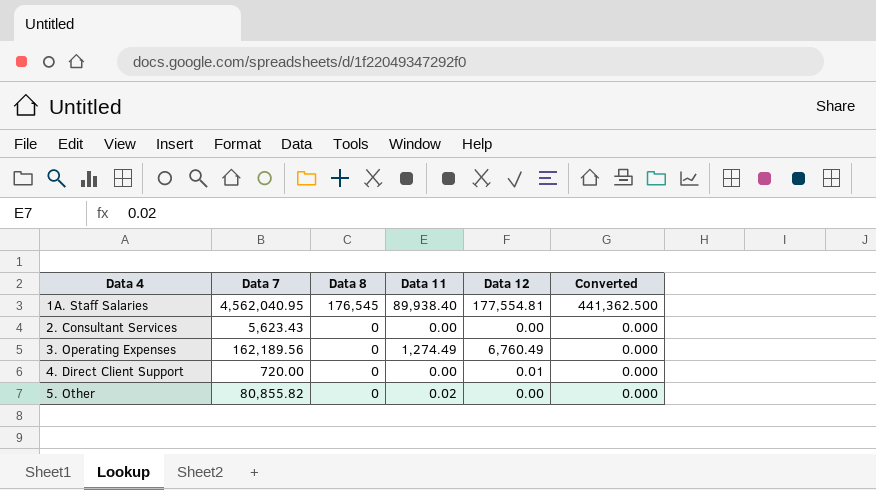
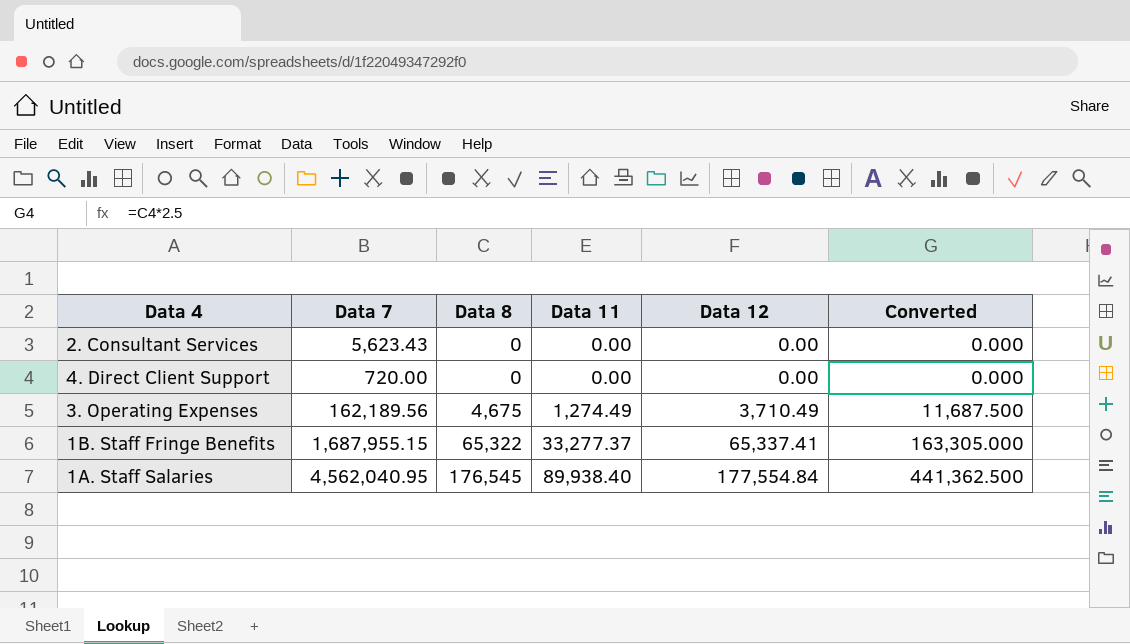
row order: Data 4 ascending -> Data 8 ascending
row 5. Other: 80,855.82 | 0 | 0.02 | 0.00 | 0.000 -> none
4. Direct Client Support | Data 12: 0.01 -> 0.00
3. Operating Expenses | Data 8: 0 -> 4,675
3. Operating Expenses | Data 12: 6,760.49 -> 3,710.49
3. Operating Expenses | Converted: 0.000 -> 11,687.500
row 1B. Staff Fringe Benefits: none -> 1,687,955.15 | 65,322 | 33,277.37 | 65,337.41 | 163,305.000
1A. Staff Salaries | Data 12: 177,554.81 -> 177,554.84

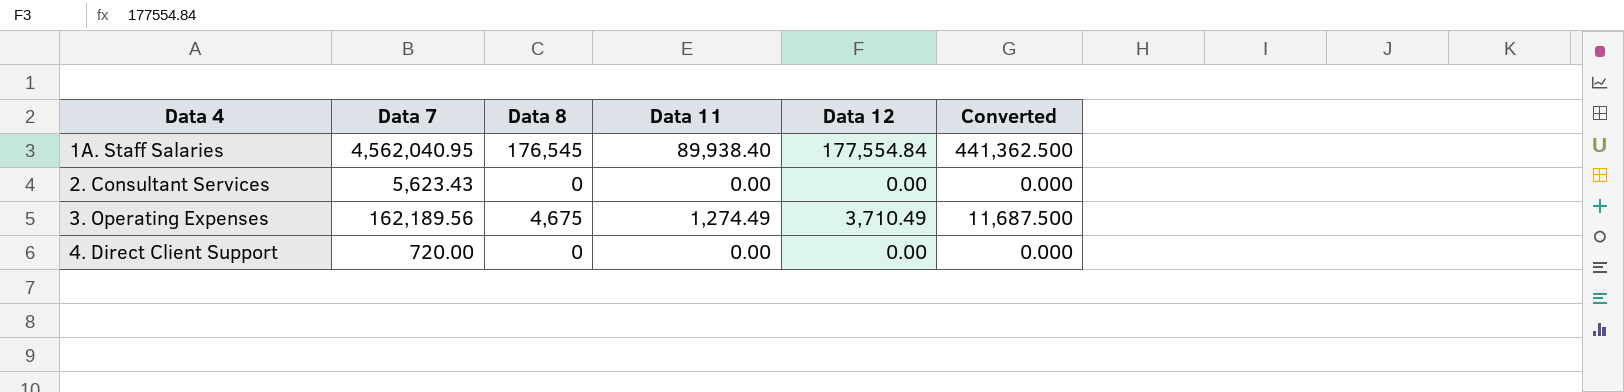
row order: Data 8 ascending -> Data 4 ascending
row 1B. Staff Fringe Benefits: 1,687,955.15 | 65,322 | 33,277.37 | 65,337.41 | 163,305.000 -> none

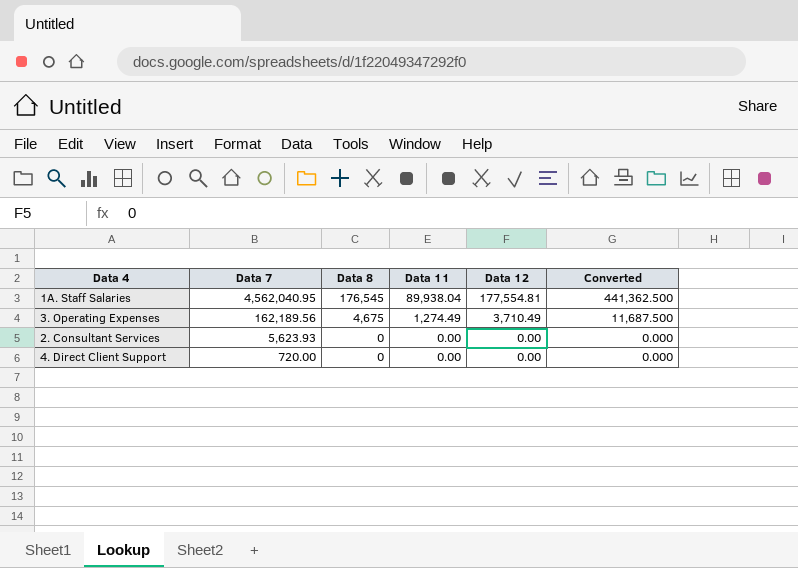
row order: Data 4 ascending -> Data 7 descending
1A. Staff Salaries | Data 11: 89,938.40 -> 89,938.04
1A. Staff Salaries | Data 12: 177,554.84 -> 177,554.81
2. Consultant Services | Data 7: 5,623.43 -> 5,623.93

